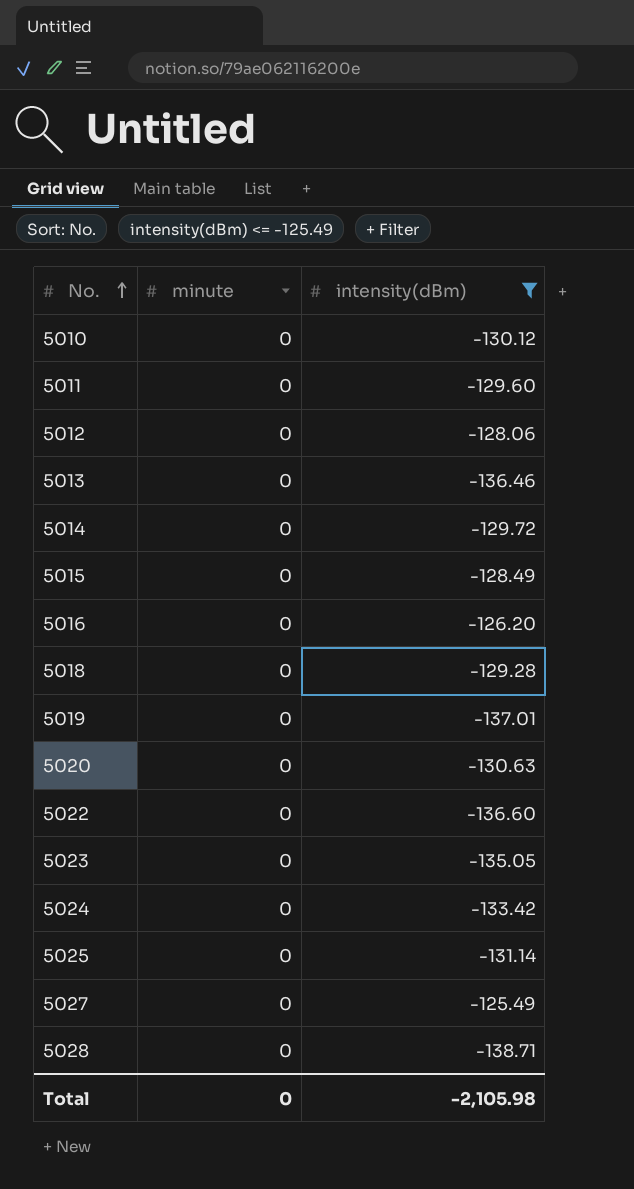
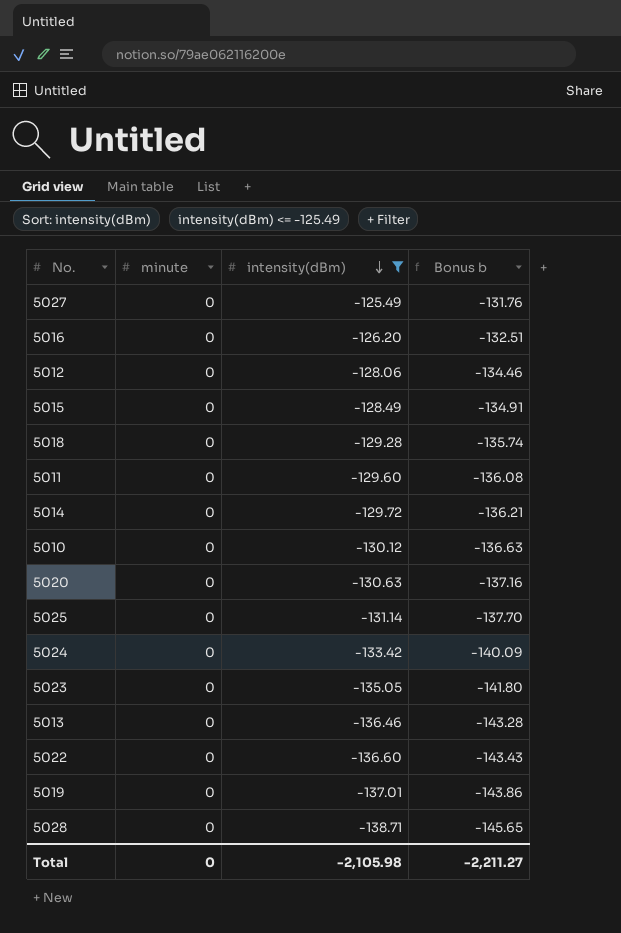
row order: No. ascending -> intensity(dBm) descending
column Bonus b | formula: none -> [intensity(dBm)] * 1.05

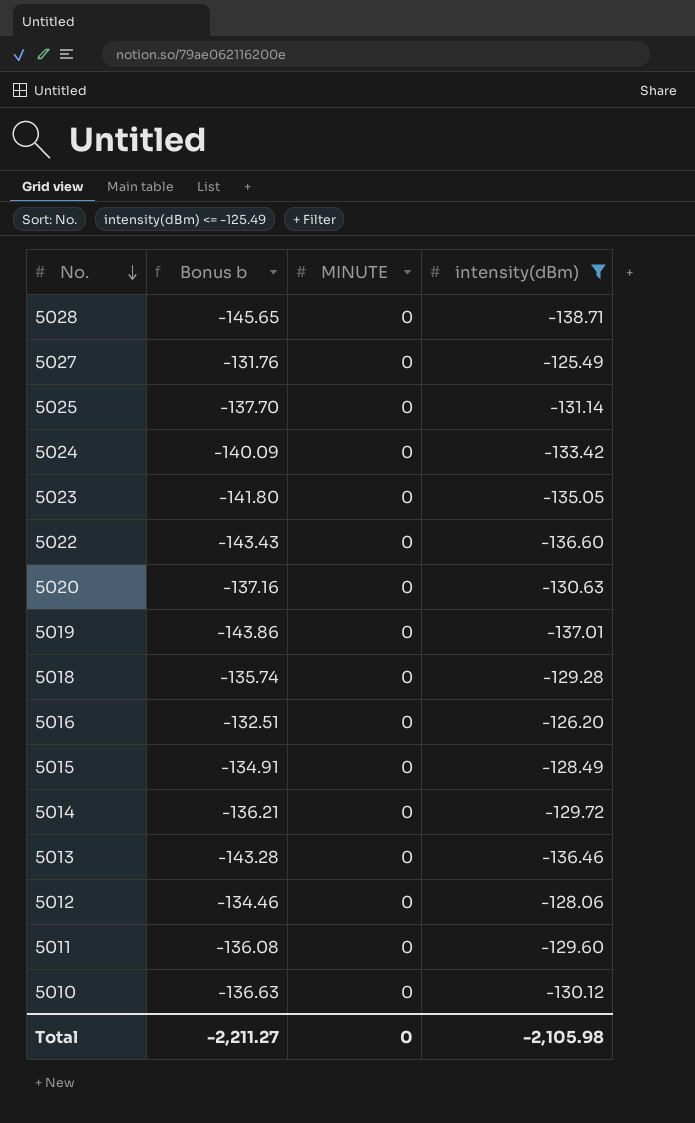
row order: intensity(dBm) descending -> No. descending
column Bonus b | position: 4 -> 2
column name: minute -> MINUTE

